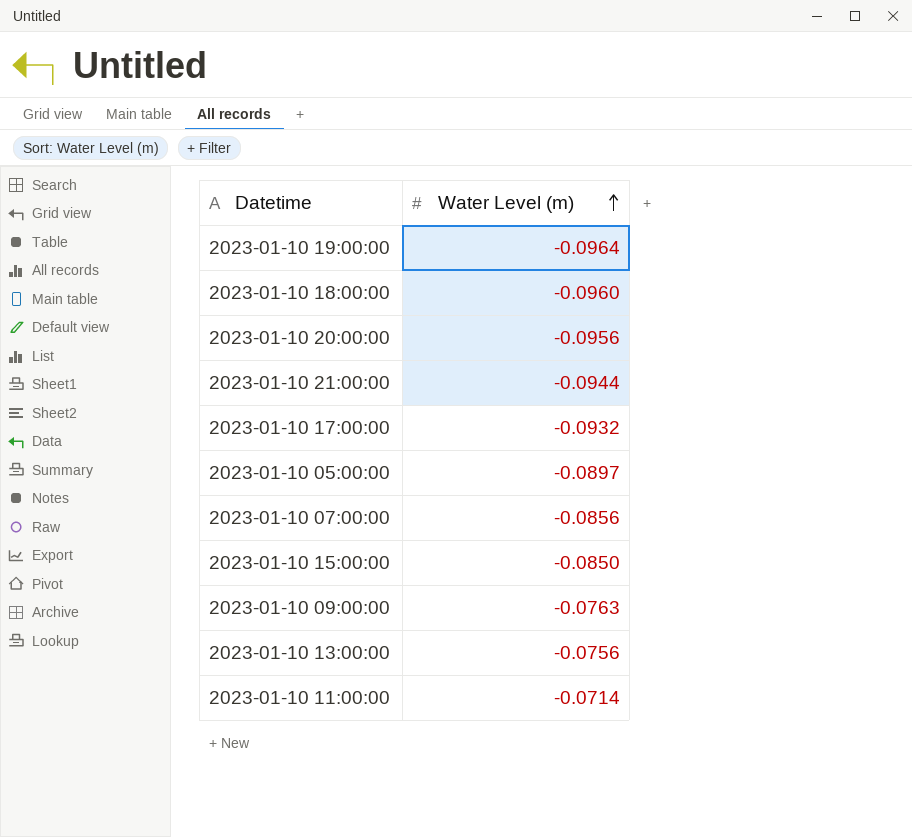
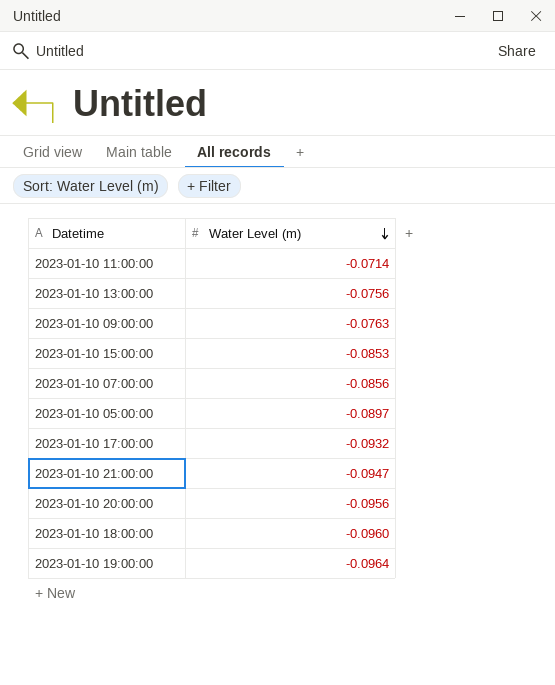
row order: Water Level (m) ascending -> Water Level (m) descending
2023-01-10 15:00:00 | Water Level (m): -0.0850 -> -0.0853
2023-01-10 21:00:00 | Water Level (m): -0.0944 -> -0.0947

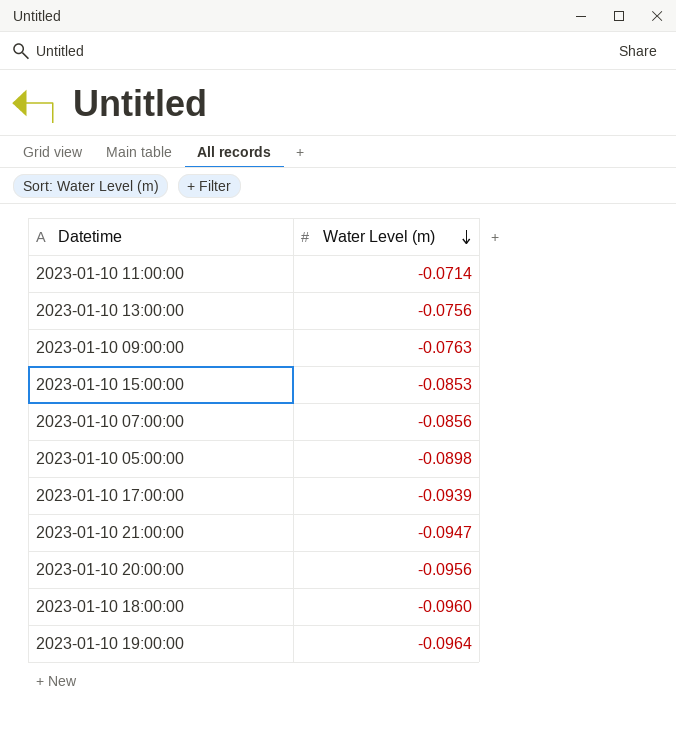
2023-01-10 05:00:00 | Water Level (m): -0.0897 -> -0.0898
2023-01-10 17:00:00 | Water Level (m): -0.0932 -> -0.0939

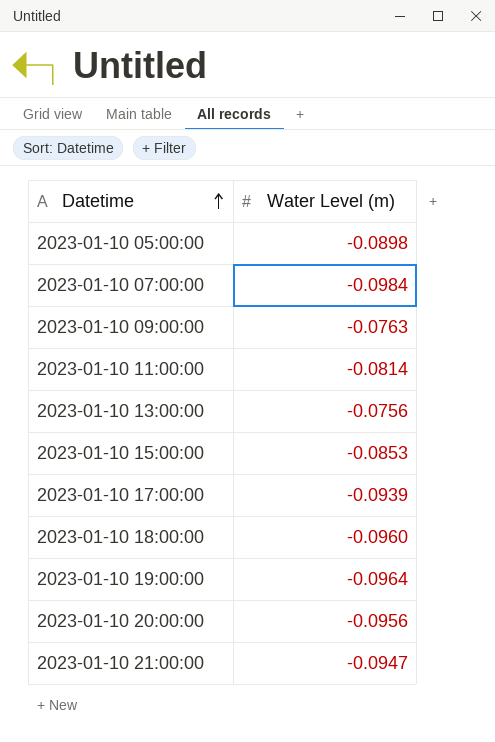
row order: Water Level (m) descending -> Datetime ascending
2023-01-10 07:00:00 | Water Level (m): -0.0856 -> -0.0984
2023-01-10 11:00:00 | Water Level (m): -0.0714 -> -0.0814

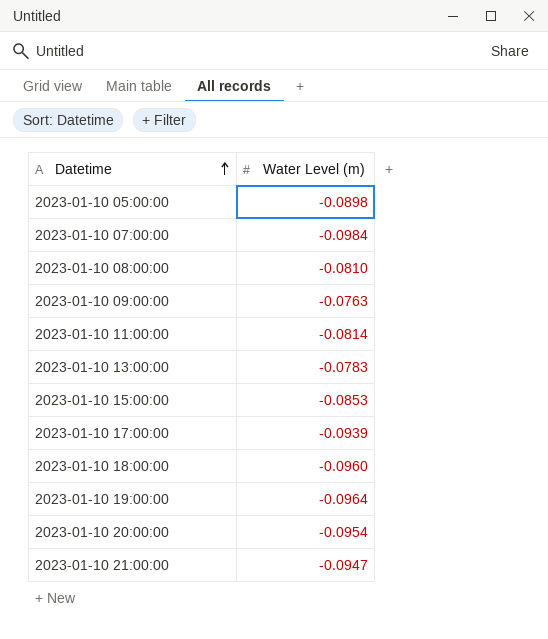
row 2023-01-10 08:00:00: none -> -0.0810
2023-01-10 13:00:00 | Water Level (m): -0.0756 -> -0.0783
2023-01-10 20:00:00 | Water Level (m): -0.0956 -> -0.0954

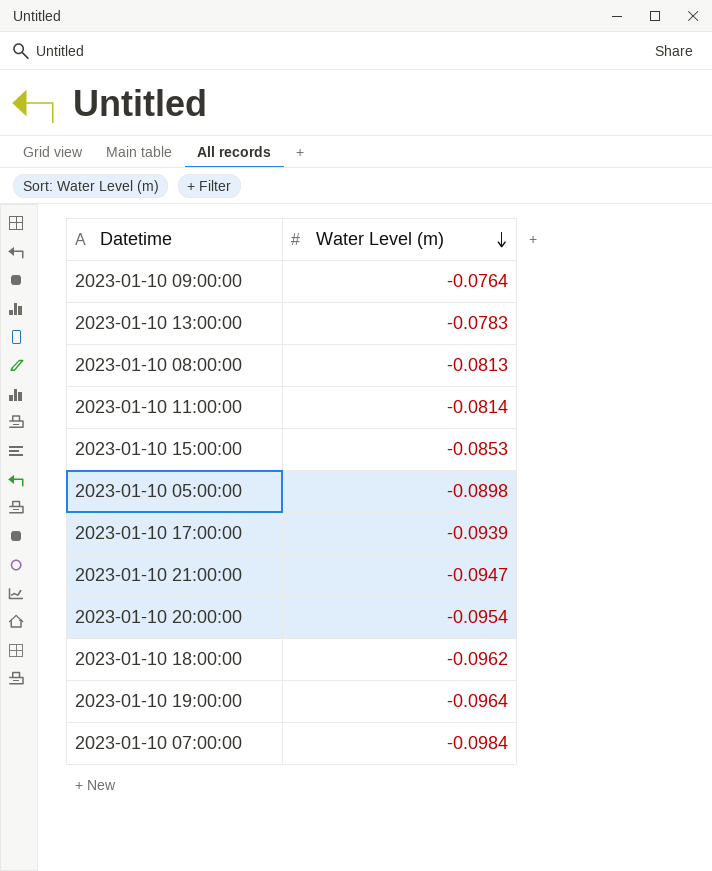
row order: Datetime ascending -> Water Level (m) descending
2023-01-10 09:00:00 | Water Level (m): -0.0763 -> -0.0764
2023-01-10 08:00:00 | Water Level (m): -0.0810 -> -0.0813
2023-01-10 18:00:00 | Water Level (m): -0.0960 -> -0.0962

